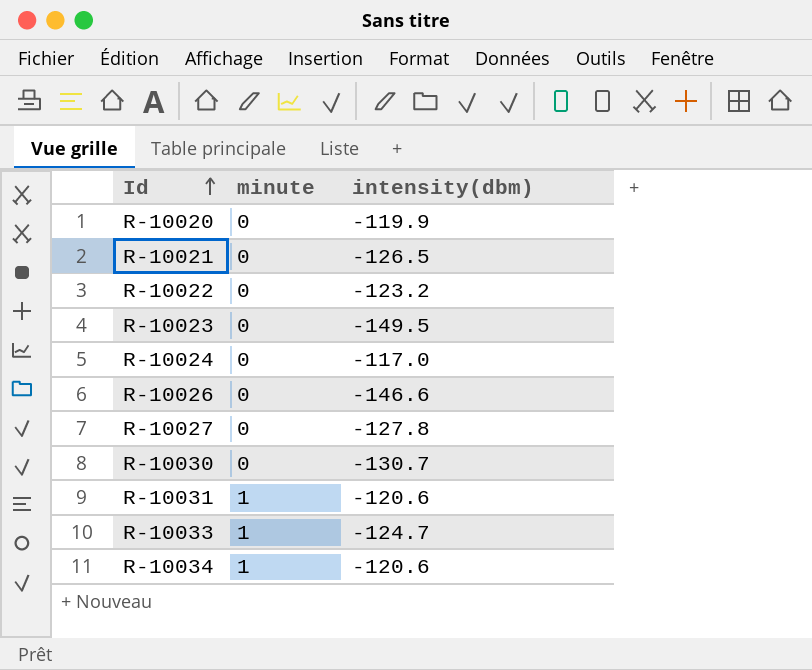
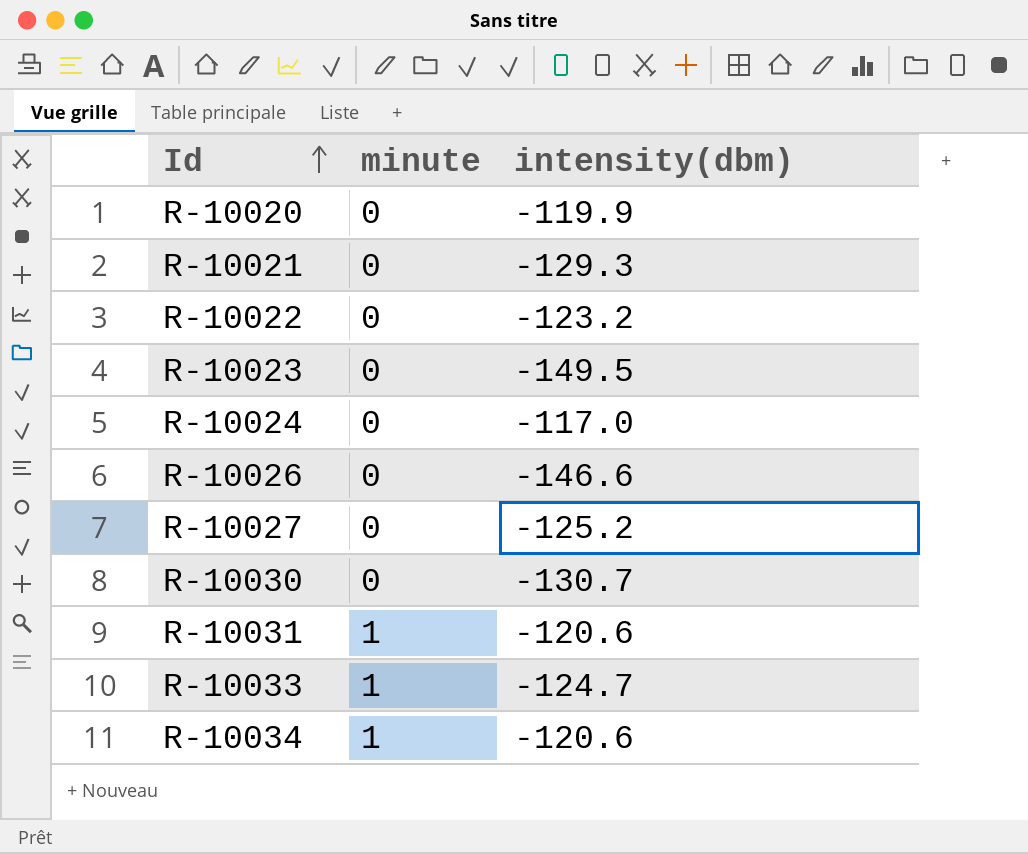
R-10021 | intensity(dbm): -126.5 -> -129.3
R-10027 | intensity(dbm): -127.8 -> -125.2

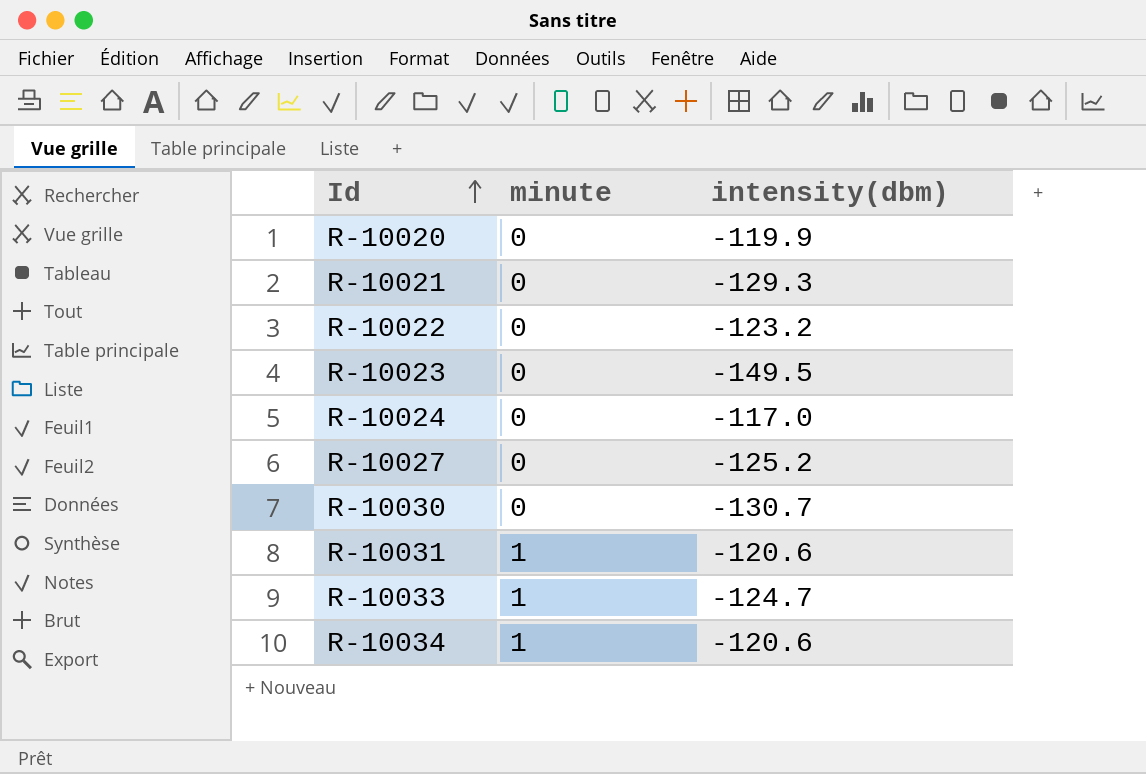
row R-10026: 0 | -146.6 -> none

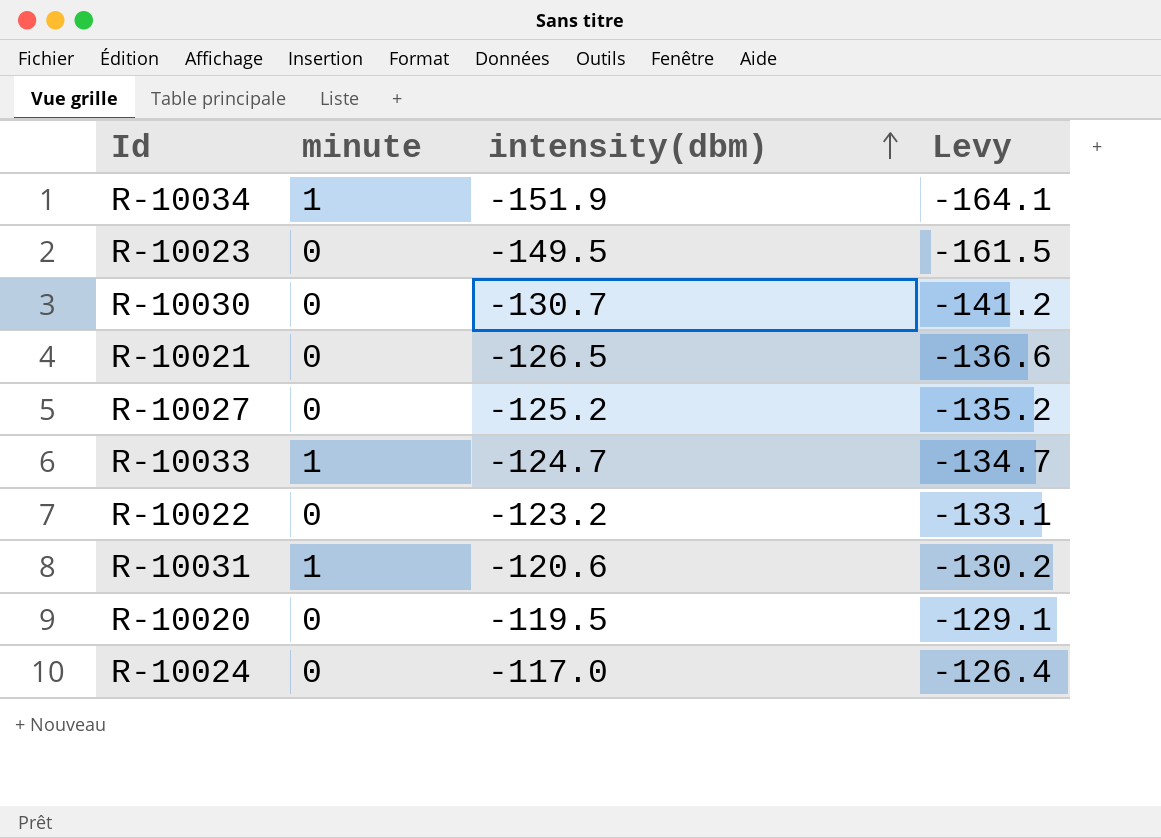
row order: Id ascending -> intensity(dbm) ascending
column Levy | formula: none -> [intensity(dbm)] * 1.08
R-10034 | intensity(dbm): -120.6 -> -151.9
R-10021 | intensity(dbm): -129.3 -> -126.5
R-10020 | intensity(dbm): -119.9 -> -119.5

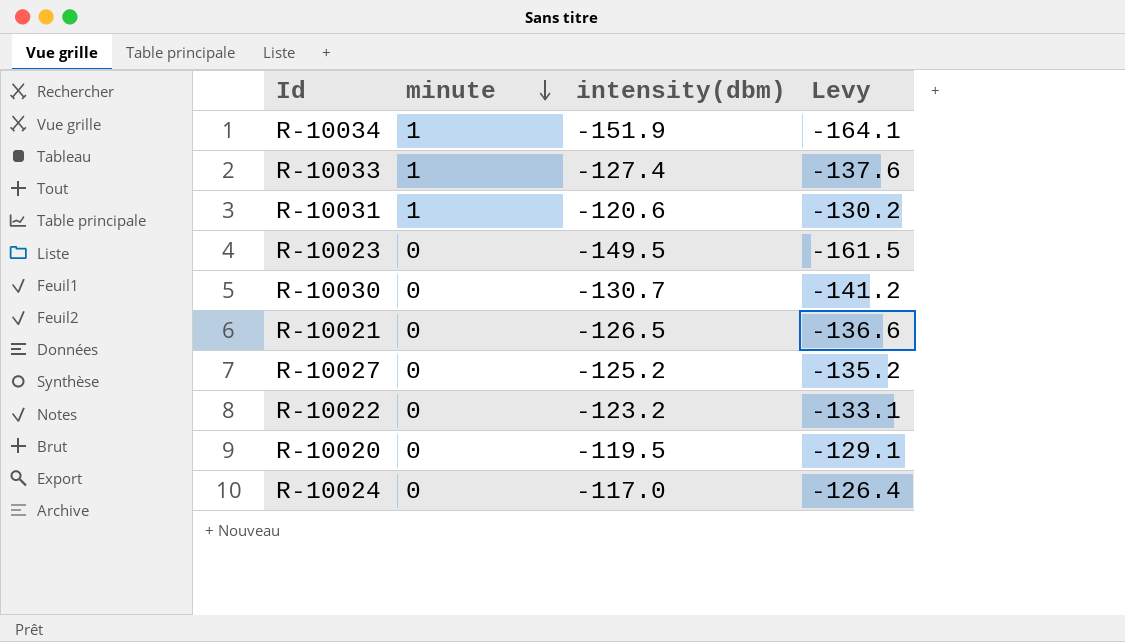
row order: intensity(dbm) ascending -> minute descending
R-10033 | intensity(dbm): -124.7 -> -127.4
R-10033 | Levy: -134.7 -> -137.6

